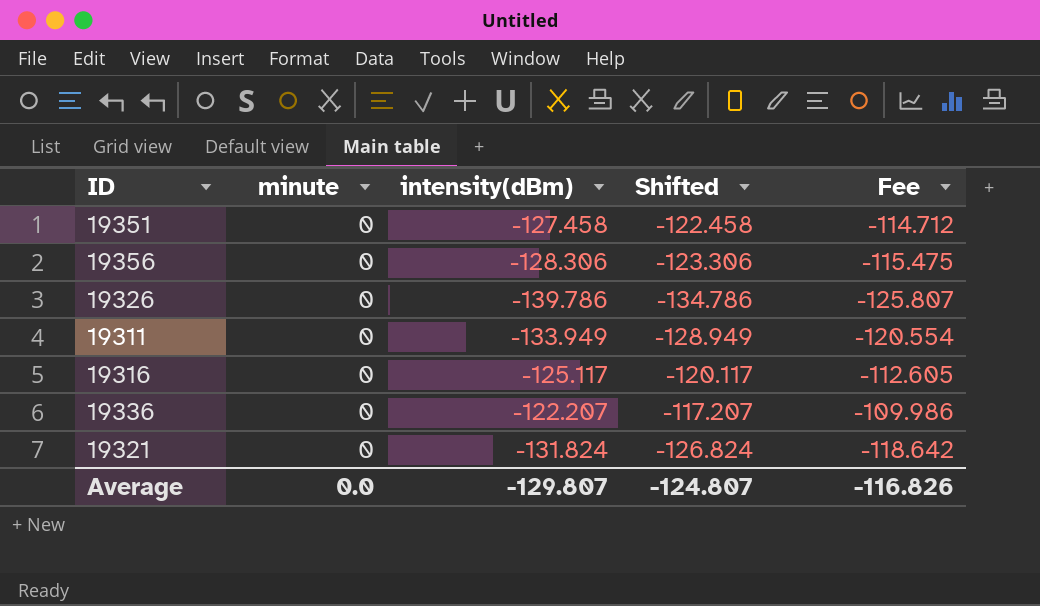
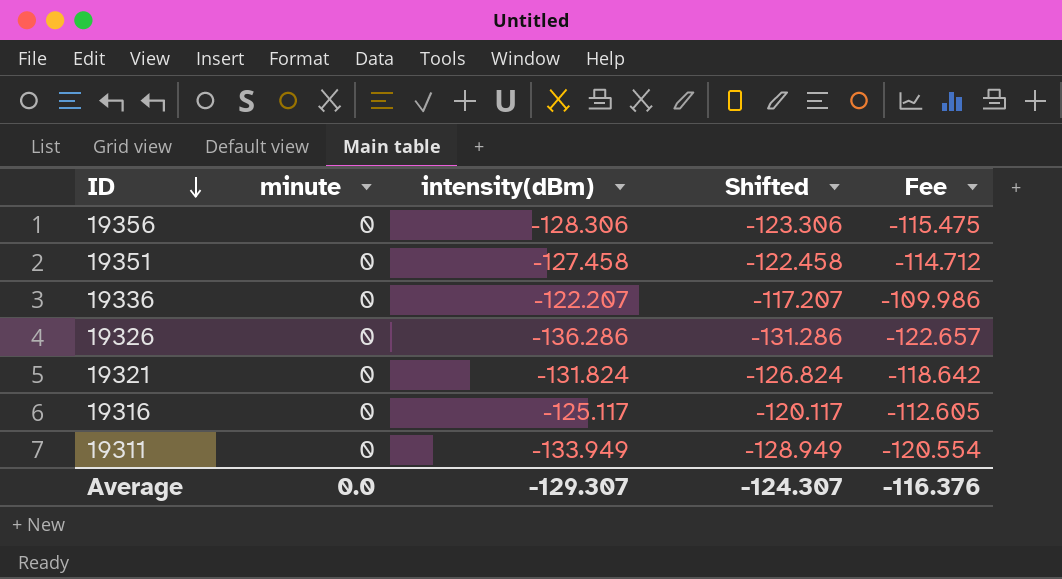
row order: none -> ID descending
19326 | intensity(dBm): -139.786 -> -136.286
19326 | Shifted: -134.786 -> -131.286
19326 | Fee: -125.807 -> -122.657
Average | intensity(dBm): -129.807 -> -129.307
Average | Shifted: -124.807 -> -124.307
Average | Fee: -116.826 -> -116.376

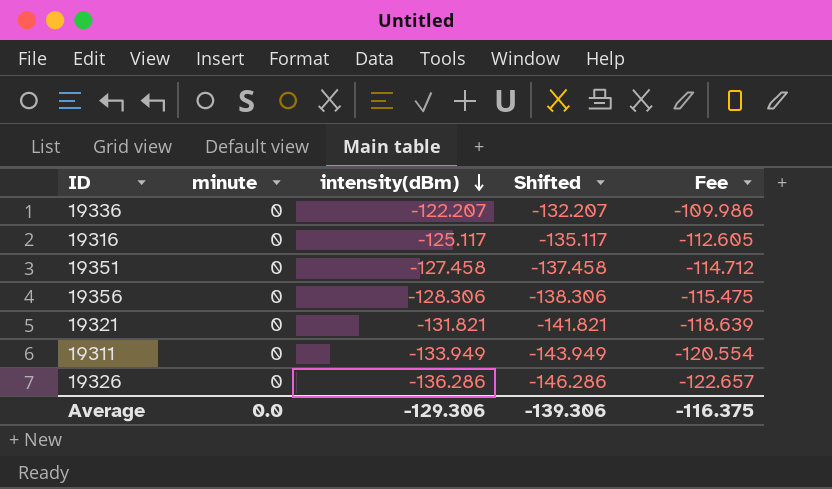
row order: ID descending -> intensity(dBm) descending
column Shifted | formula: [intensity(dBm)] + 5 -> [intensity(dBm)] - 10
19321 | intensity(dBm): -131.824 -> -131.821
19321 | Fee: -118.642 -> -118.639
Average | intensity(dBm): -129.307 -> -129.306
Average | Shifted: -124.307 -> -139.306
Average | Fee: -116.376 -> -116.375

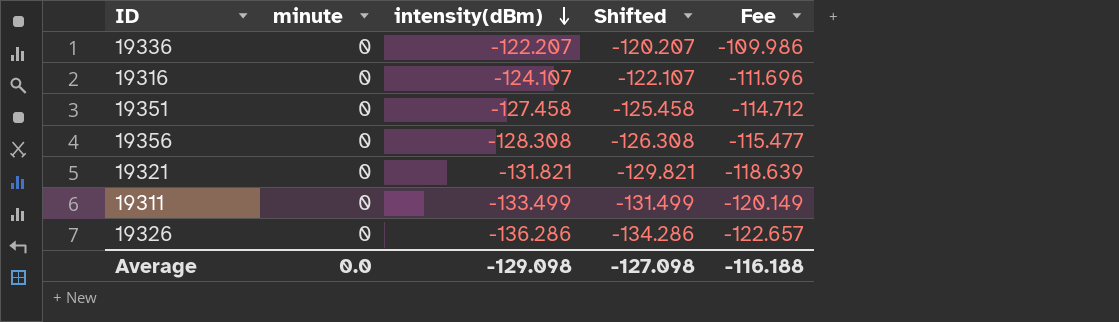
column Shifted | formula: [intensity(dBm)] - 10 -> [intensity(dBm)] + 2
19316 | intensity(dBm): -125.117 -> -124.107
19316 | Fee: -112.605 -> -111.696
19356 | intensity(dBm): -128.306 -> -128.308
19356 | Fee: -115.475 -> -115.477
19311 | intensity(dBm): -133.949 -> -133.499
19311 | Fee: -120.554 -> -120.149
Average | intensity(dBm): -129.306 -> -129.098
Average | Shifted: -139.306 -> -127.098
Average | Fee: -116.375 -> -116.188

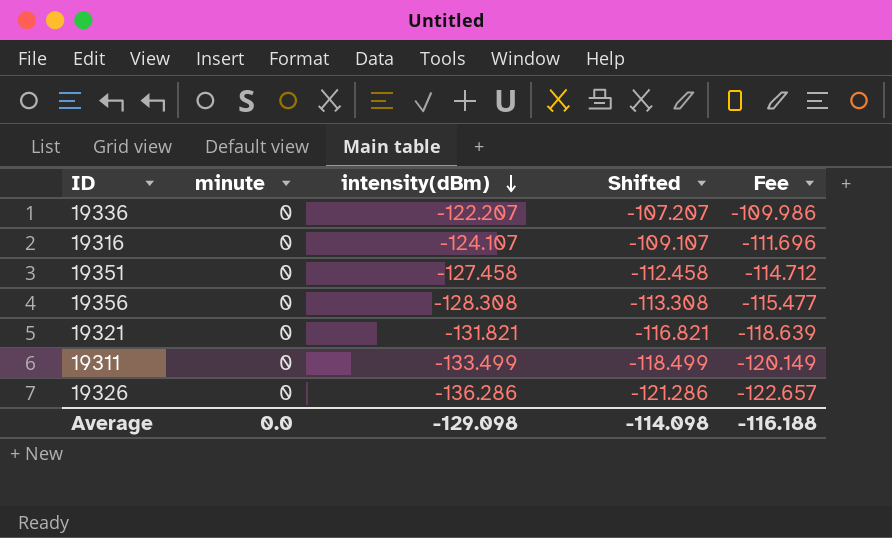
column Shifted | formula: [intensity(dBm)] + 2 -> [intensity(dBm)] + 15
Average | Shifted: -127.098 -> -114.098

